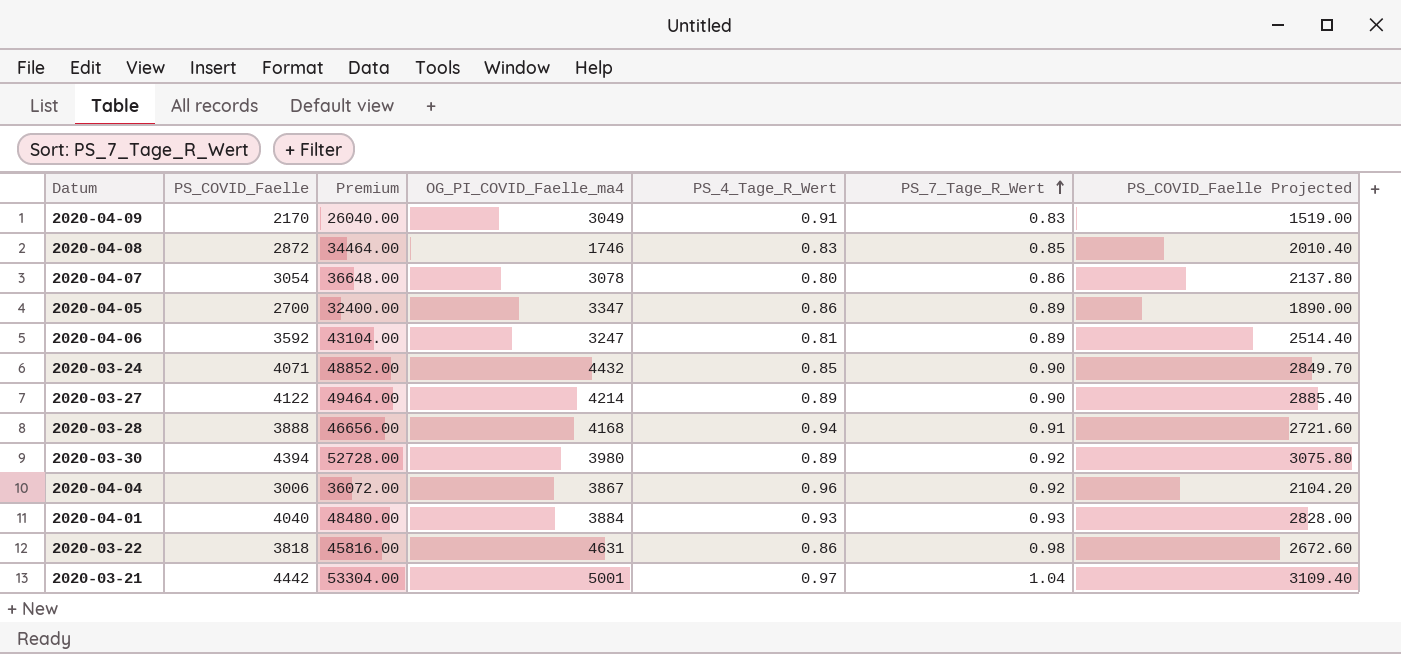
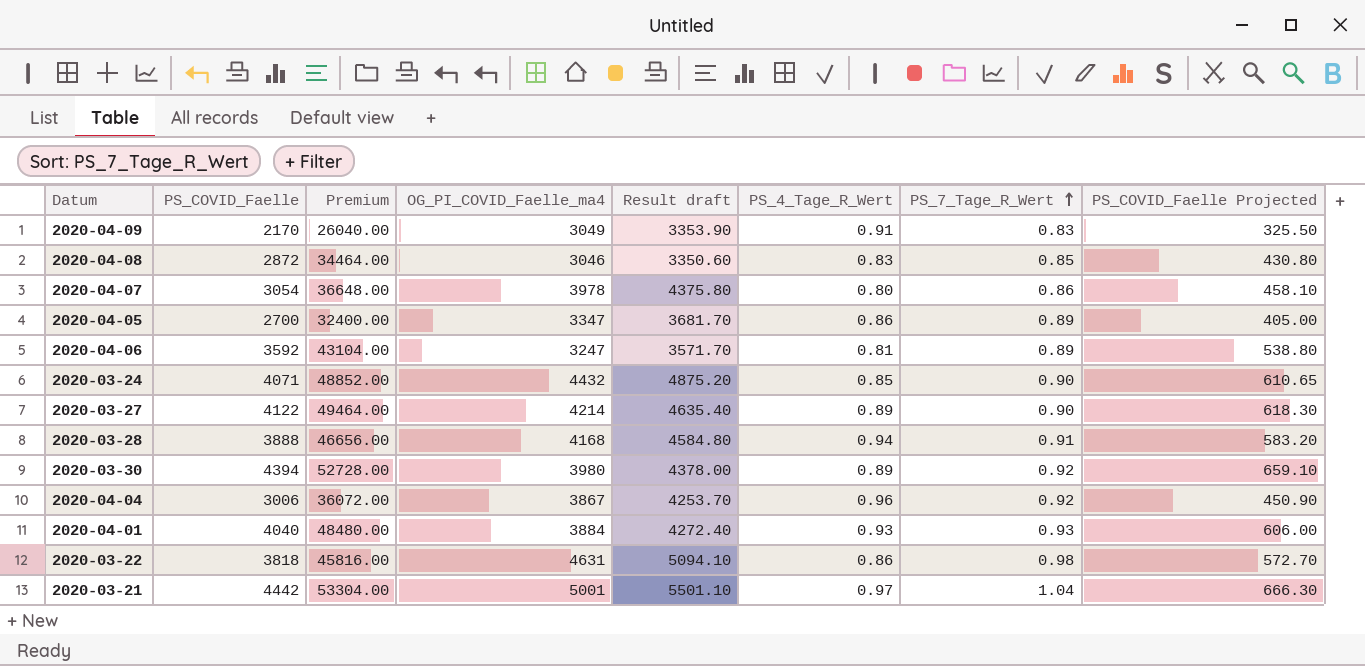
column Result draft | formula: none -> [OG_PI_COVID_Faelle_ma4] * 1.1
column PS_COVID_Faelle Projected | formula: [PS_COVID_Faelle] * 0.7 -> [PS_COVID_Faelle] * 0.15
2020-04-08 | OG_PI_COVID_Faelle_ma4: 1746 -> 3046
2020-04-07 | OG_PI_COVID_Faelle_ma4: 3078 -> 3978

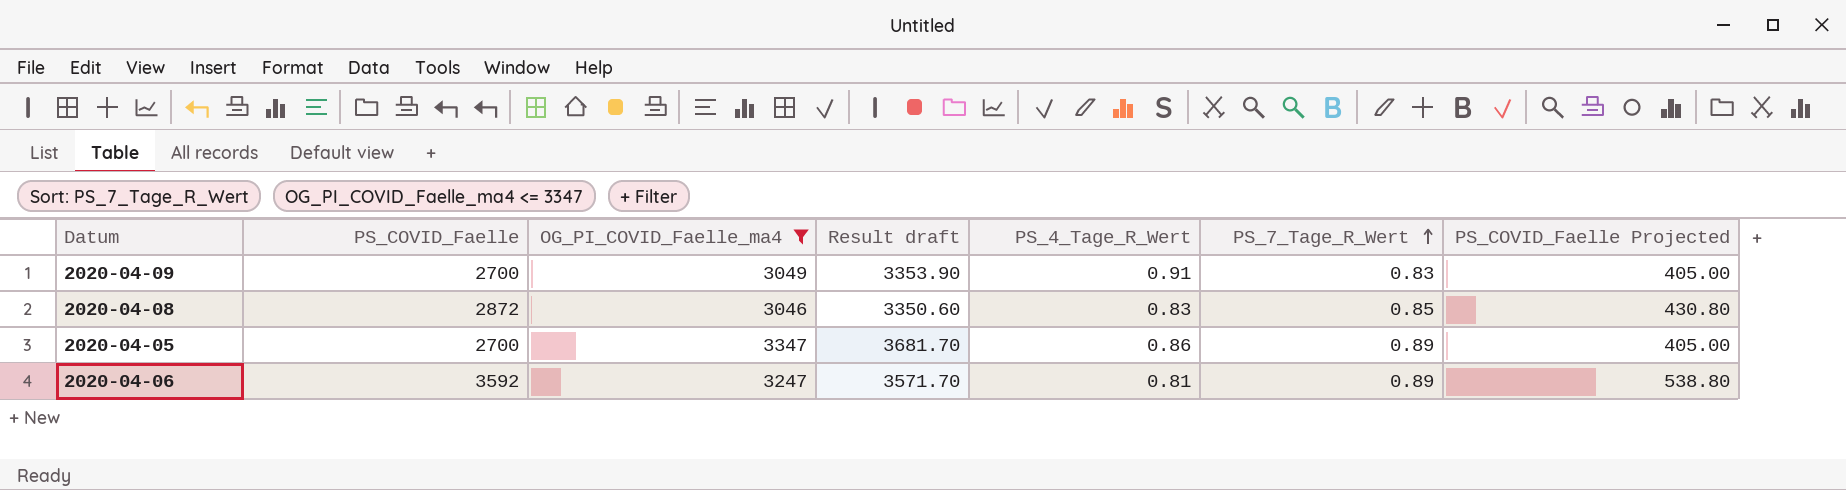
filter: none -> OG_PI_COVID_Faelle_ma4 <= 3347
column Premium | formula: [PS_COVID_Faelle] * 12 -> none
2020-04-09 | PS_COVID_Faelle: 2170 -> 2700
2020-04-09 | PS_COVID_Faelle Projected: 325.50 -> 405.00

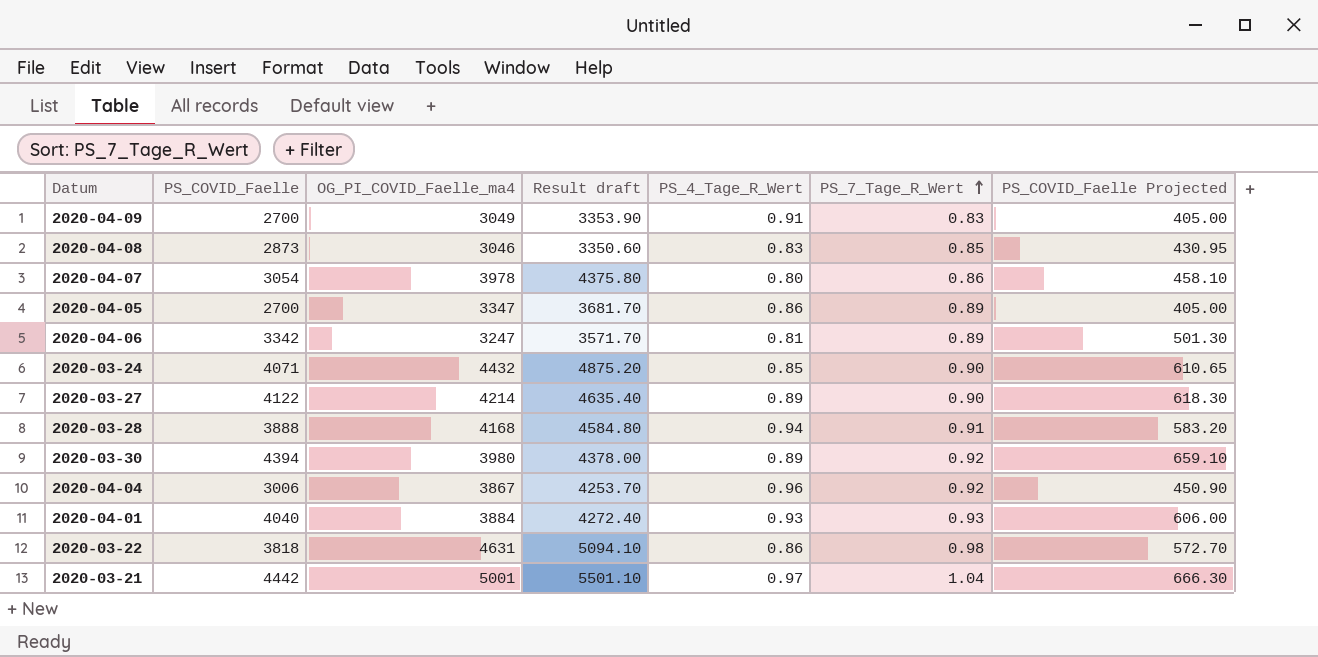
filter: OG_PI_COVID_Faelle_ma4 <= 3347 -> none
2020-04-08 | PS_COVID_Faelle: 2872 -> 2873
2020-04-08 | PS_COVID_Faelle Projected: 430.80 -> 430.95
2020-04-06 | PS_COVID_Faelle: 3592 -> 3342
2020-04-06 | PS_COVID_Faelle Projected: 538.80 -> 501.30

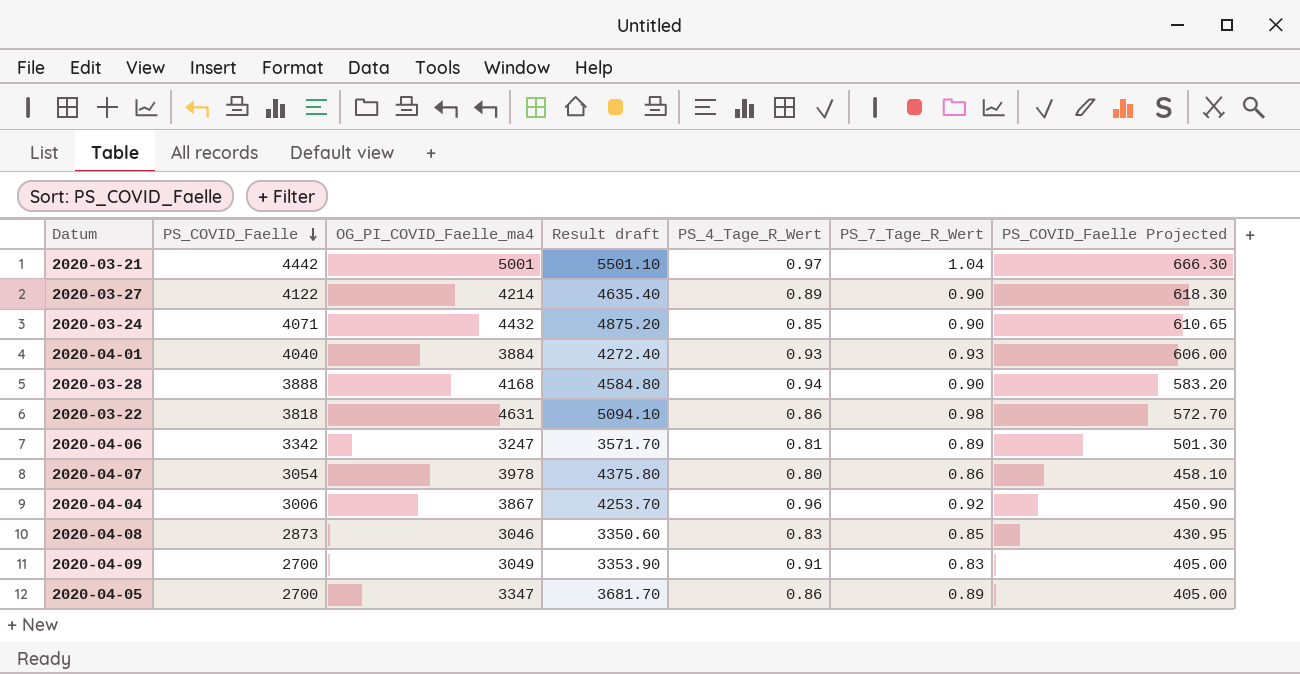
row order: PS_7_Tage_R_Wert ascending -> PS_COVID_Faelle descending
row 2020-03-30: 4394 | 3980 | 4378.00 | 0.89 | 0.92 | 659.10 -> none
2020-03-28 | PS_7_Tage_R_Wert: 0.91 -> 0.90

